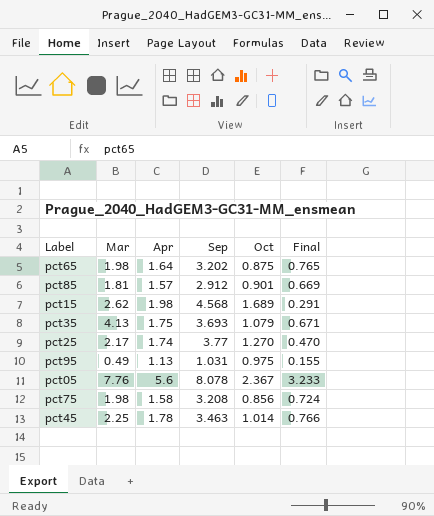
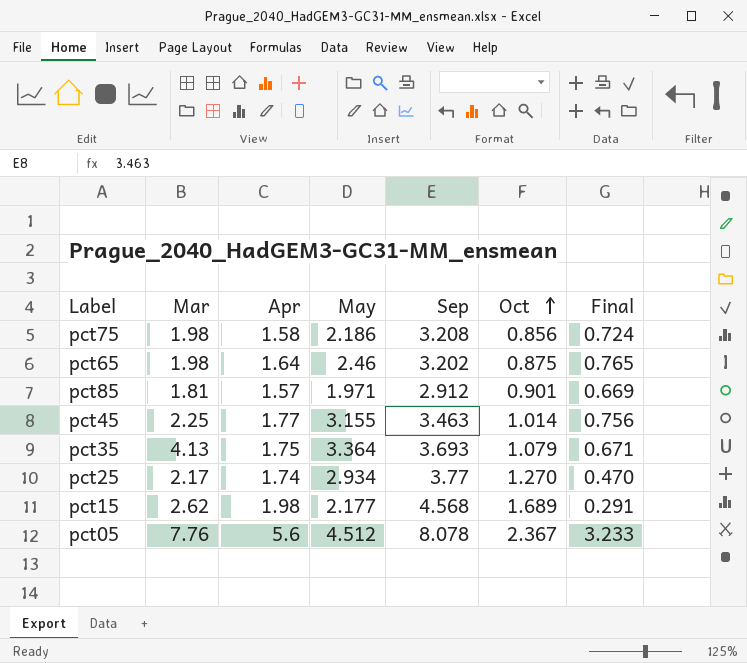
row order: none -> Oct ascending
column May | position: none -> 4
row pct95: 0.49 | 1.13 | 1.031 | 0.975 | 0.155 -> none
pct45 | Apr: 1.78 -> 1.77
pct45 | Final: 0.766 -> 0.756

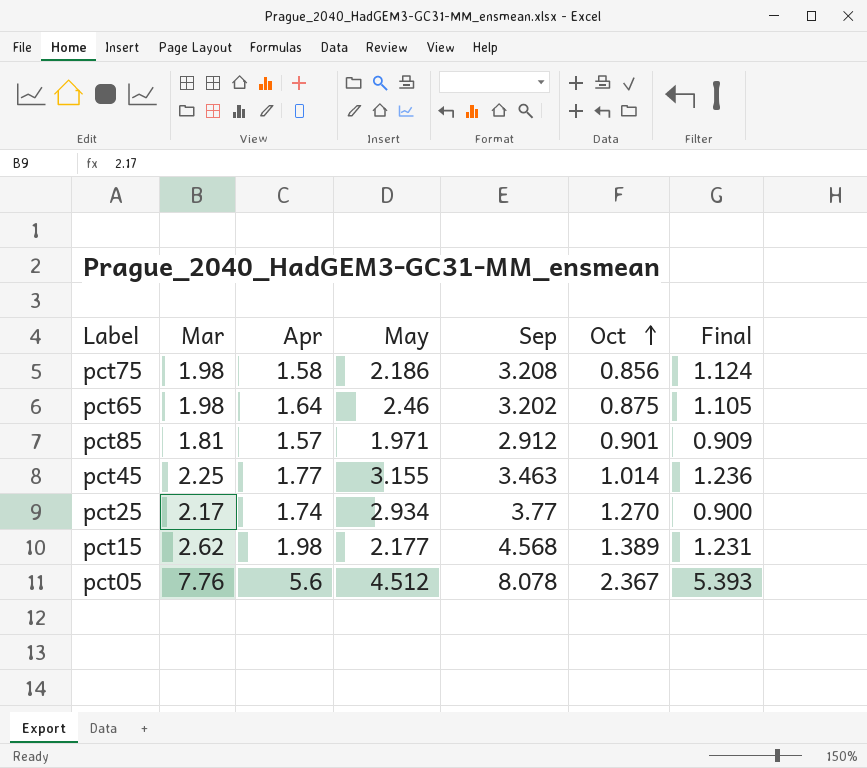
column Final | formula: [Apr] - [Oct] -> [Mar] - [Oct]
row pct35: 4.13 | 1.75 | 3.364 | 3.693 | 1.079 | 0.671 -> none
pct15 | Oct: 1.689 -> 1.389

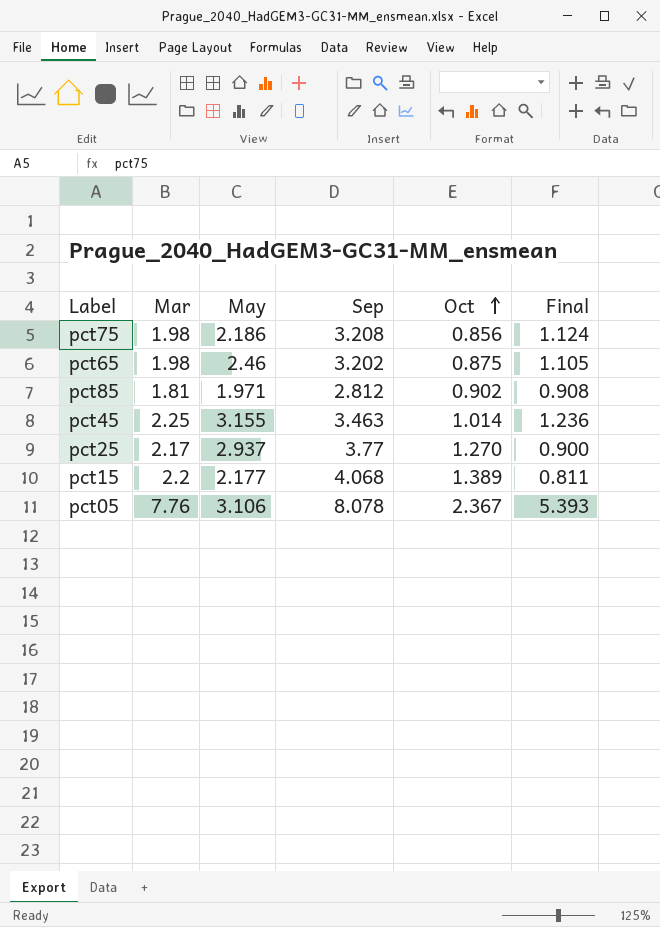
column Apr | position: 3 -> none
pct85 | Sep: 2.912 -> 2.812
pct85 | Oct: 0.901 -> 0.902
pct85 | Final: 0.909 -> 0.908
pct25 | May: 2.934 -> 2.937
pct15 | Mar: 2.62 -> 2.2
pct15 | Sep: 4.568 -> 4.068
pct15 | Final: 1.231 -> 0.811
pct05 | May: 4.512 -> 3.106

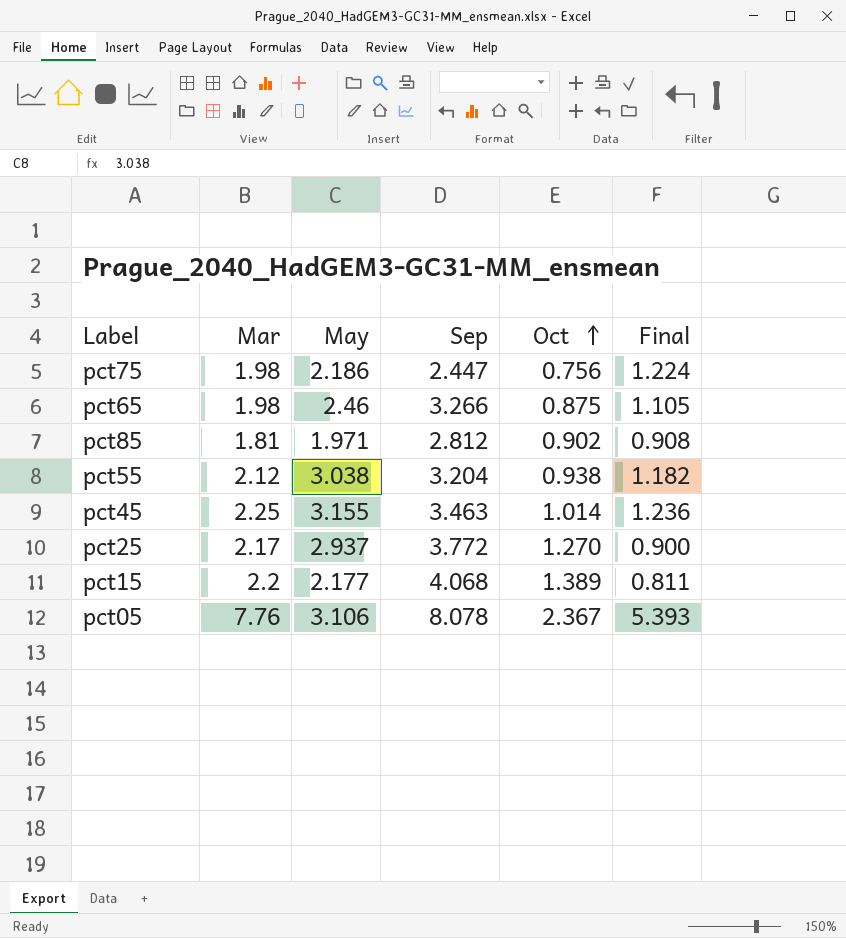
pct75 | Sep: 3.208 -> 2.447
pct75 | Oct: 0.856 -> 0.756
pct75 | Final: 1.124 -> 1.224
pct65 | Sep: 3.202 -> 3.266
row pct55: none -> 2.12 | 3.038 | 3.204 | 0.938 | 1.182
pct25 | Sep: 3.77 -> 3.772

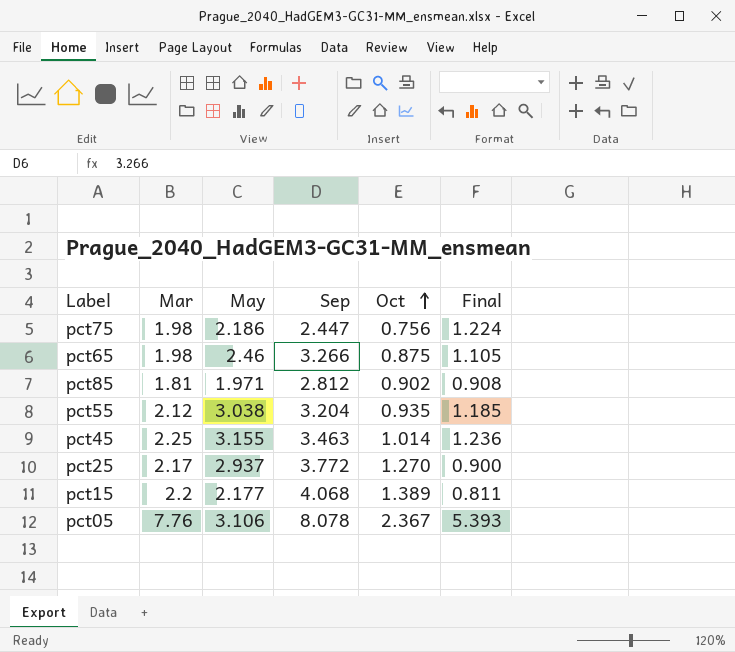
pct55 | Oct: 0.938 -> 0.935
pct55 | Final: 1.182 -> 1.185

